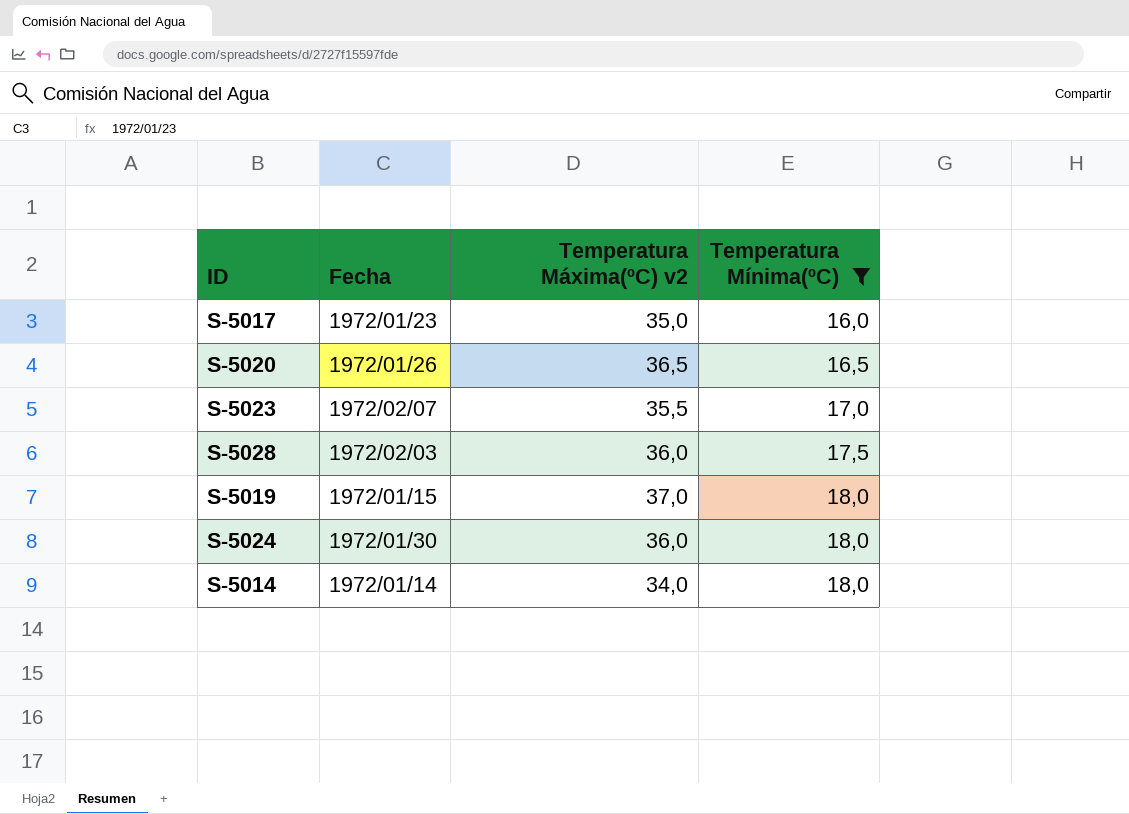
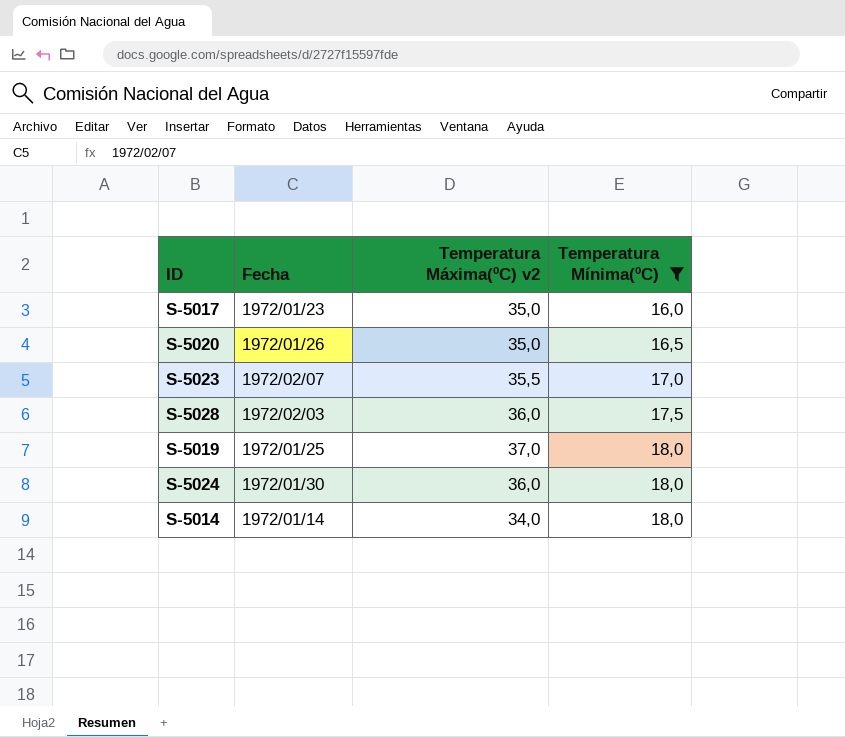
S-5020 | Temperatura Máxima(ºC) v2: 36,5 -> 35,0
S-5019 | Fecha: 1972/01/15 -> 1972/01/25

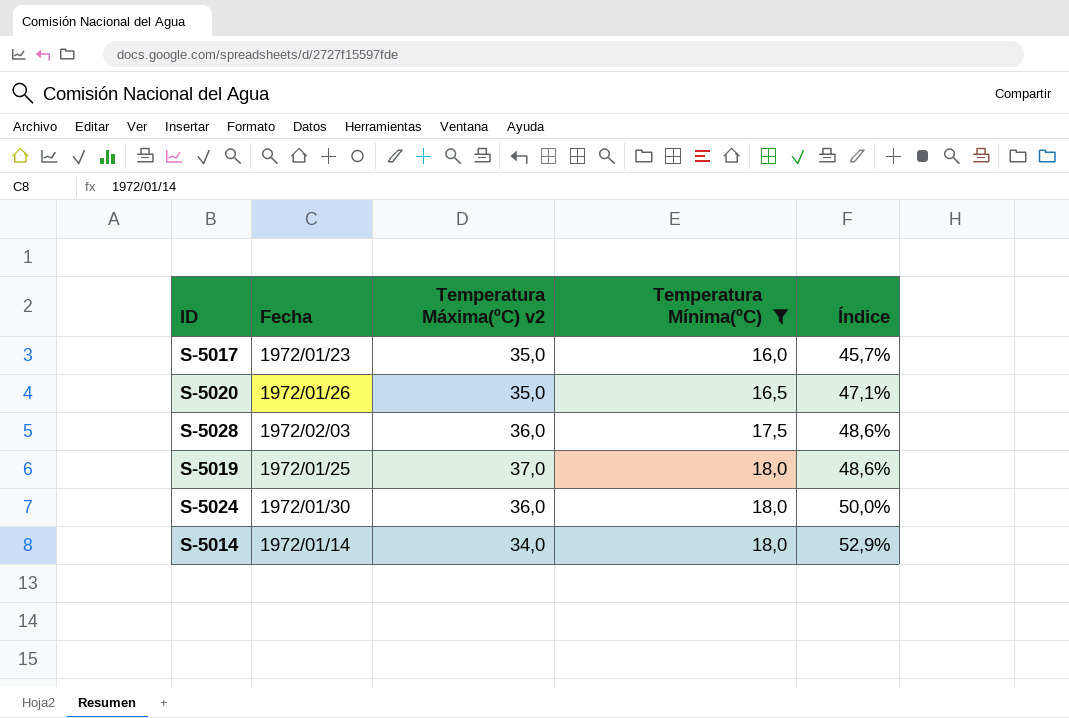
column Índice | formula: none -> [Temperatura Mínima(ºC)] / [Temperatura Máxima(ºC) v2]
row S-5023: 1972/02/07 | 35,5 | 17,0 -> none

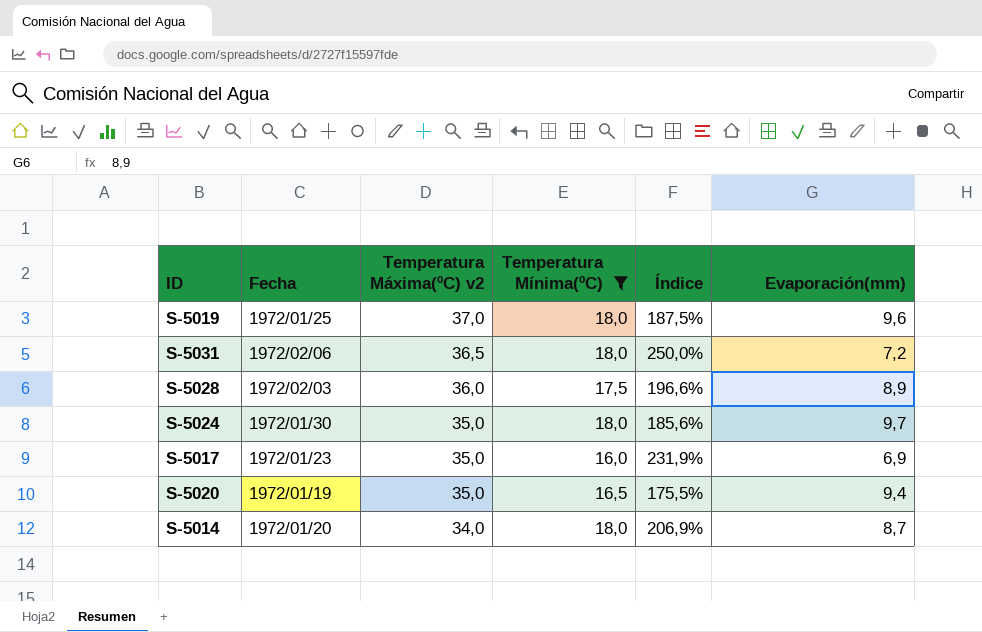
row order: Temperatura Mínima(ºC) ascending -> Temperatura Máxima(ºC) v2 descending
column Índice | formula: [Temperatura Mínima(ºC)] / [Temperatura Máxima(ºC) v2] -> [Temperatura Mínima(ºC)] / [Evaporación(mm)]
column Evaporación(mm) | position: none -> 6
row S-5031: none -> 1972/02/06 | 36,5 | 18,0 | 250,0% | 7,2
S-5024 | Temperatura Máxima(ºC) v2: 36,0 -> 35,0
S-5020 | Fecha: 1972/01/26 -> 1972/01/19
S-5014 | Fecha: 1972/01/14 -> 1972/01/20

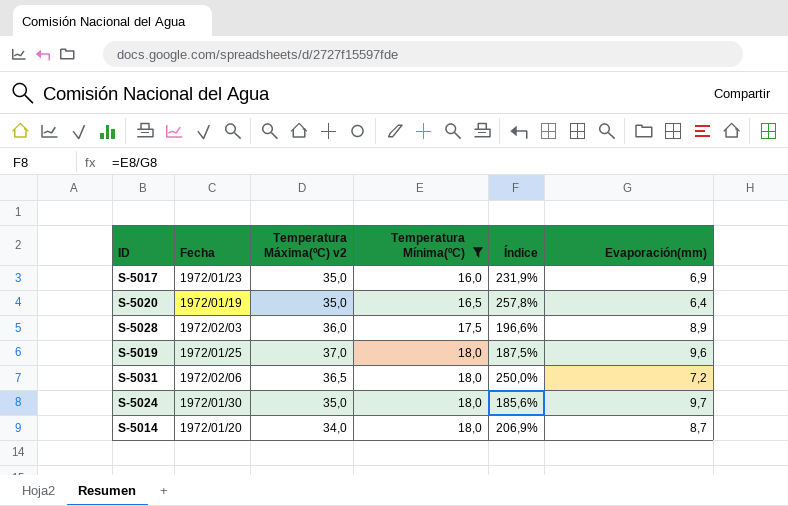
row order: Temperatura Máxima(ºC) v2 descending -> Temperatura Mínima(ºC) ascending
S-5020 | Índice: 175,5% -> 257,8%
S-5020 | Evaporación(mm): 9,4 -> 6,4

